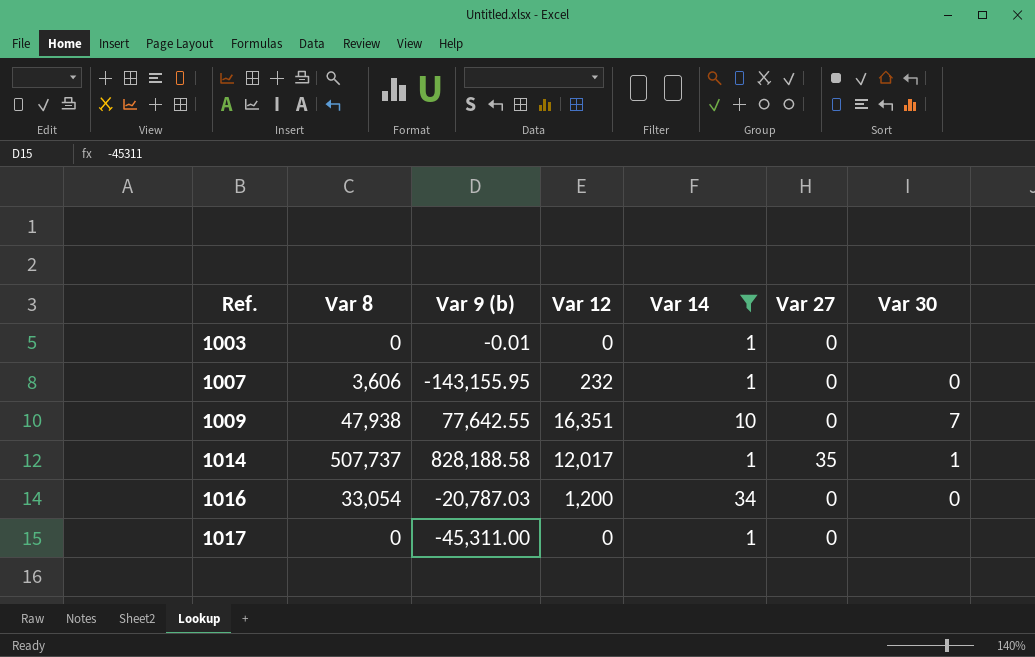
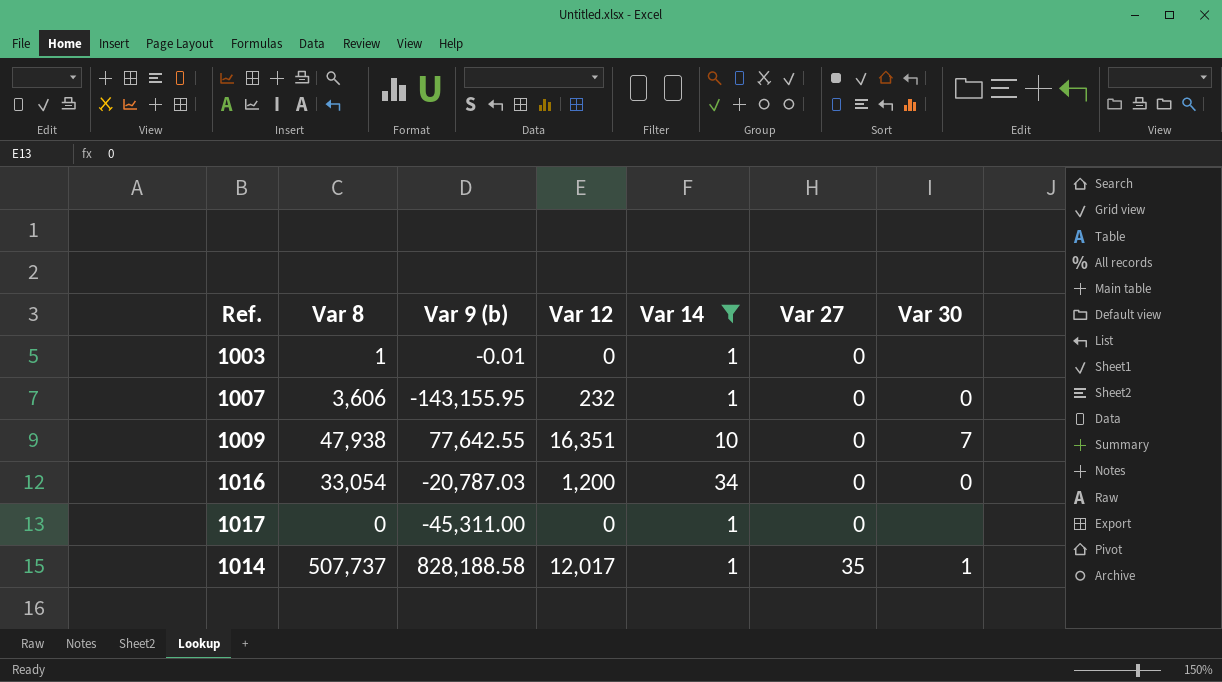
row order: Ref. ascending -> Var 27 ascending
1003 | Var 8: 0 -> 1

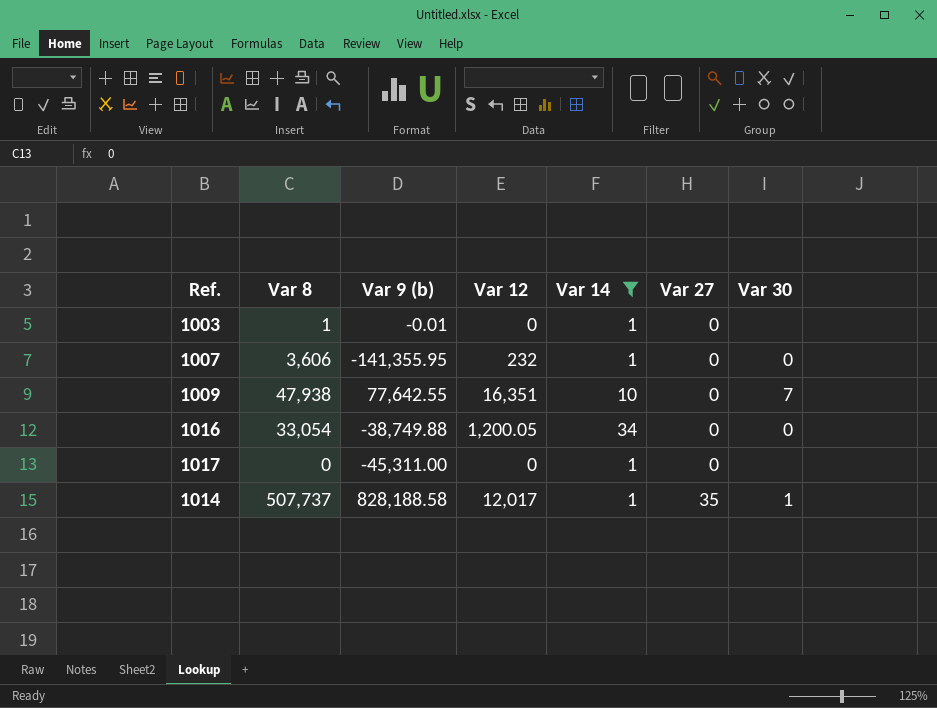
1007 | Var 9 (b): -143,155.95 -> -141,355.95
1016 | Var 9 (b): -20,787.03 -> -38,749.88
1016 | Var 12: 1,200 -> 1,200.05

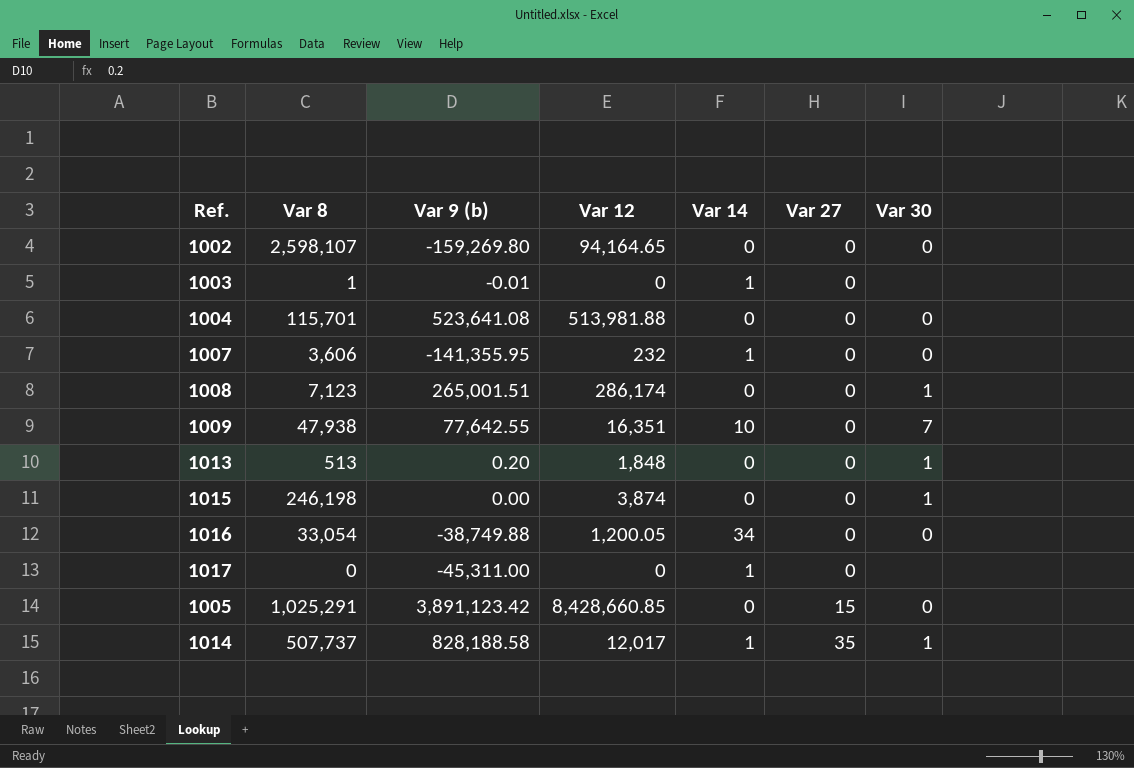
filter: Var 14 != 0 -> none

